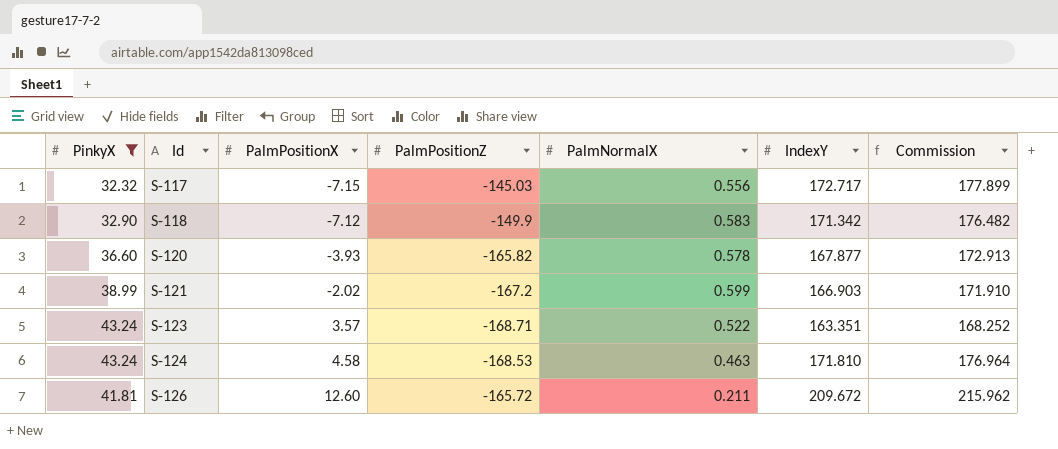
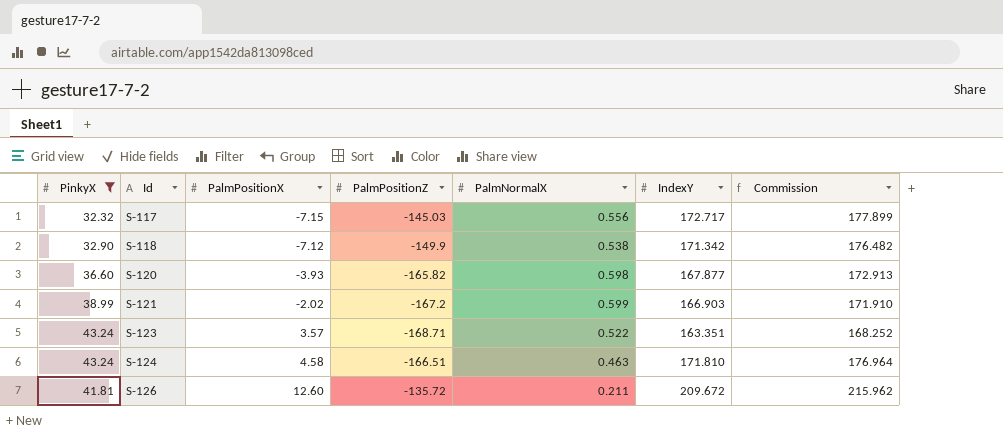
S-118 | PalmNormalX: 0.583 -> 0.538
S-120 | PalmNormalX: 0.578 -> 0.598
S-124 | PalmPositionZ: -168.53 -> -166.51
S-126 | PalmPositionZ: -165.72 -> -135.72

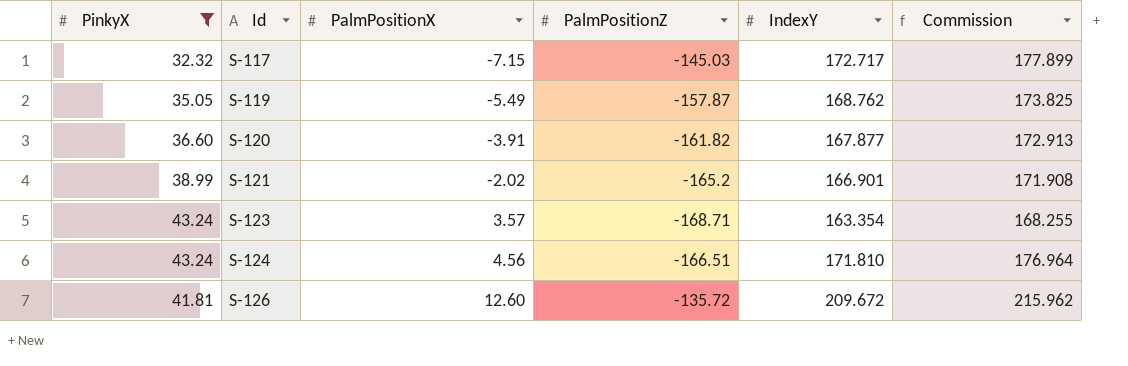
column PalmNormalX | position: 5 -> none
row S-118: 32.90 | -7.12 | -149.9 | 0.538 | 171.342 | 176.482 -> none
row S-119: none -> 35.05 | -5.49 | -157.87 | 168.762 | 173.825
S-120 | PalmPositionX: -3.93 -> -3.91
S-120 | PalmPositionZ: -165.82 -> -161.82
S-121 | PalmPositionZ: -167.2 -> -165.2
S-121 | IndexY: 166.903 -> 166.901
S-121 | Commission: 171.910 -> 171.908
S-123 | IndexY: 163.351 -> 163.354
S-123 | Commission: 168.252 -> 168.255
S-124 | PalmPositionX: 4.58 -> 4.56

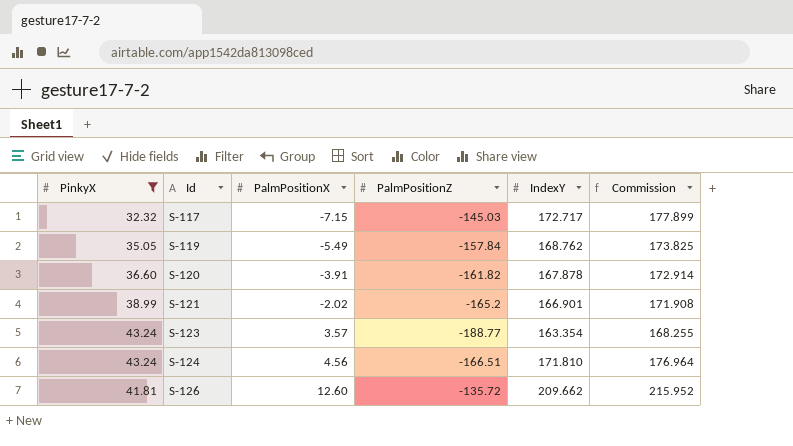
S-119 | PalmPositionZ: -157.87 -> -157.84
S-120 | IndexY: 167.877 -> 167.878
S-120 | Commission: 172.913 -> 172.914
S-123 | PalmPositionZ: -168.71 -> -188.77
S-126 | IndexY: 209.672 -> 209.662
S-126 | Commission: 215.962 -> 215.952

